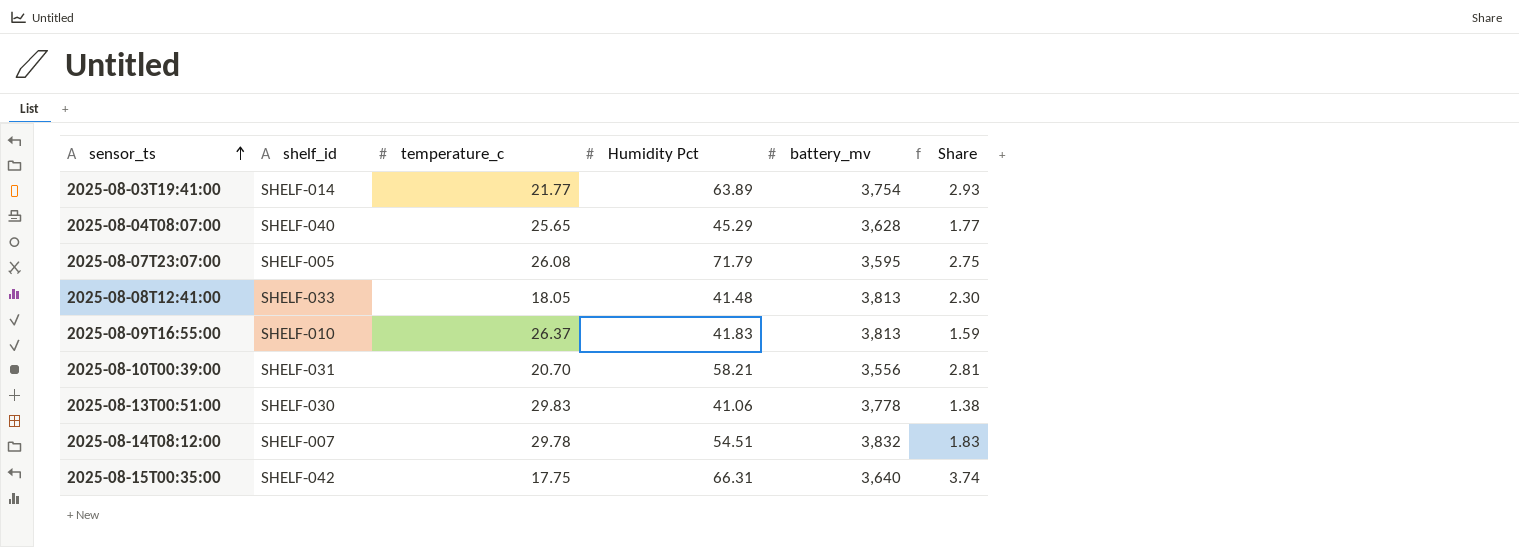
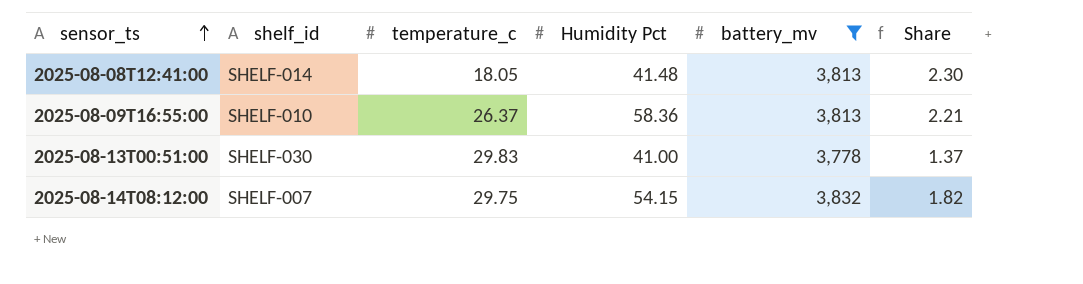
filter: none -> battery_mv >= 3,778
2025-08-08T12:41:00 | shelf_id: SHELF-033 -> SHELF-014
2025-08-09T16:55:00 | Humidity Pct: 41.83 -> 58.36
2025-08-09T16:55:00 | Share: 1.59 -> 2.21
2025-08-13T00:51:00 | Humidity Pct: 41.06 -> 41.00
2025-08-13T00:51:00 | Share: 1.38 -> 1.37
2025-08-14T08:12:00 | temperature_c: 29.78 -> 29.75
2025-08-14T08:12:00 | Humidity Pct: 54.51 -> 54.15
2025-08-14T08:12:00 | Share: 1.83 -> 1.82

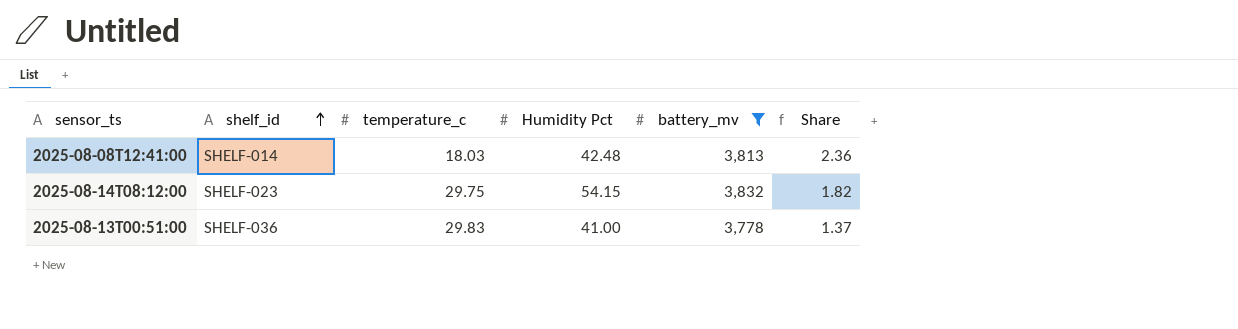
row order: sensor_ts ascending -> shelf_id ascending
row 2025-08-09T16:55:00: SHELF-010 | 26.37 | 58.36 | 3,813 | 2.21 -> none
2025-08-08T12:41:00 | temperature_c: 18.05 -> 18.03
2025-08-08T12:41:00 | Humidity Pct: 41.48 -> 42.48
2025-08-08T12:41:00 | Share: 2.30 -> 2.36
2025-08-14T08:12:00 | shelf_id: SHELF-007 -> SHELF-023
2025-08-13T00:51:00 | shelf_id: SHELF-030 -> SHELF-036

